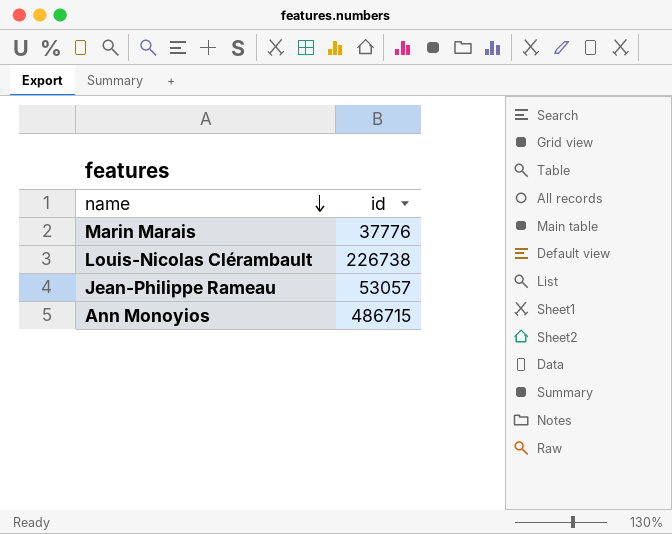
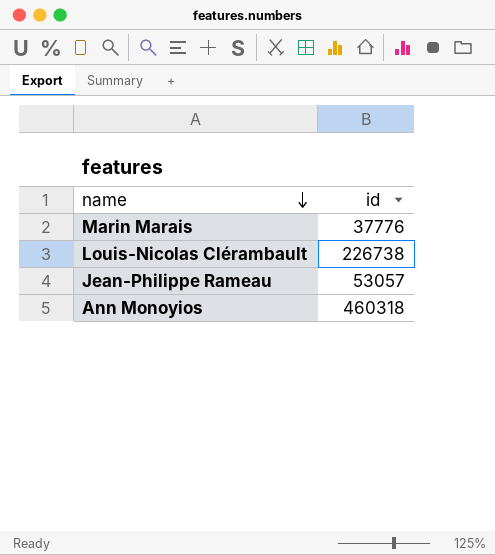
Ann Monoyios | id: 486715 -> 460318

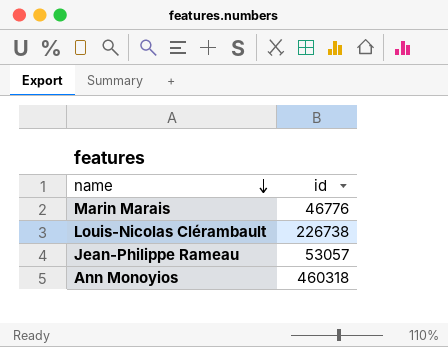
Marin Marais | id: 37776 -> 46776

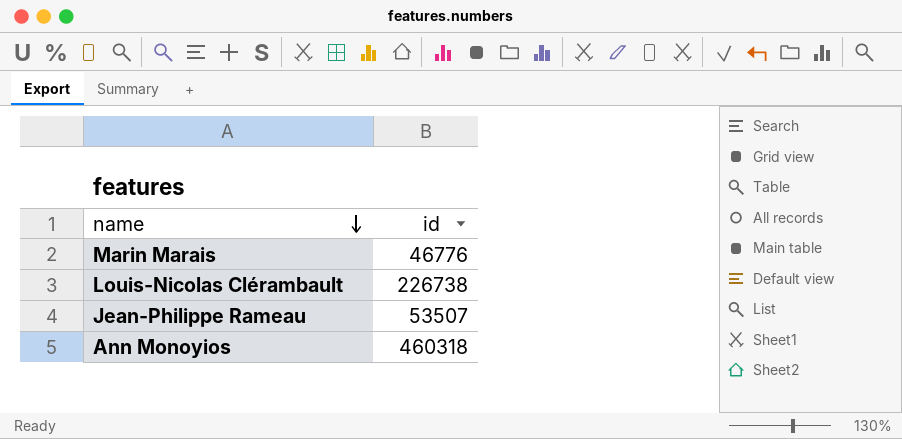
Jean‐Philippe Rameau | id: 53057 -> 53507

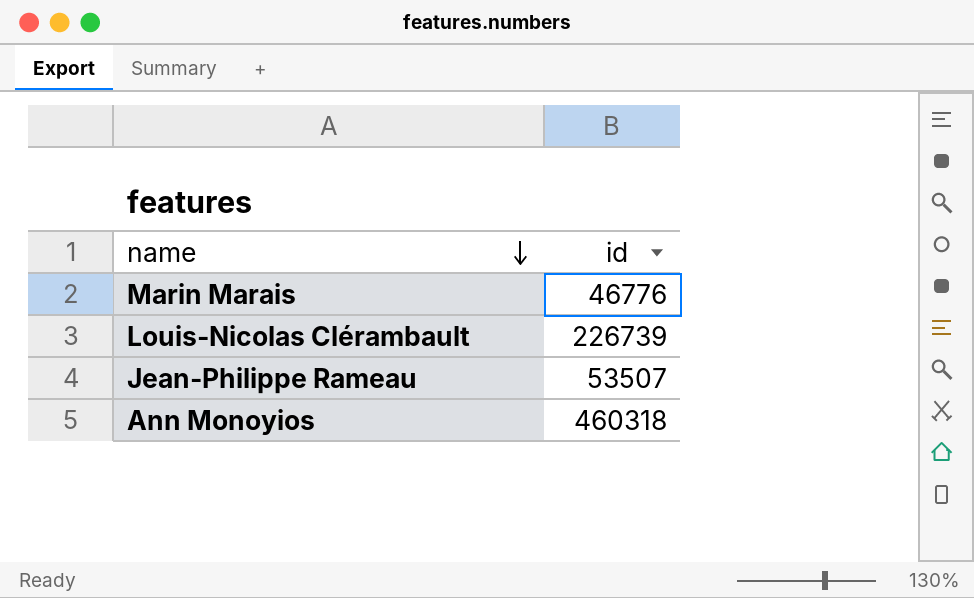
Louis‐Nicolas Clérambault | id: 226738 -> 226739

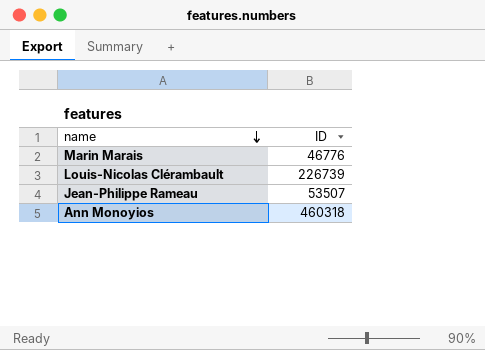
column name: id -> ID

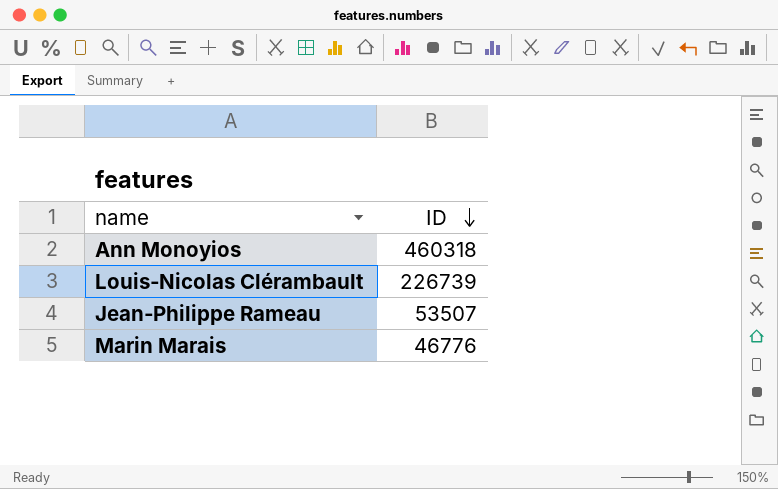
row order: name descending -> ID descending

